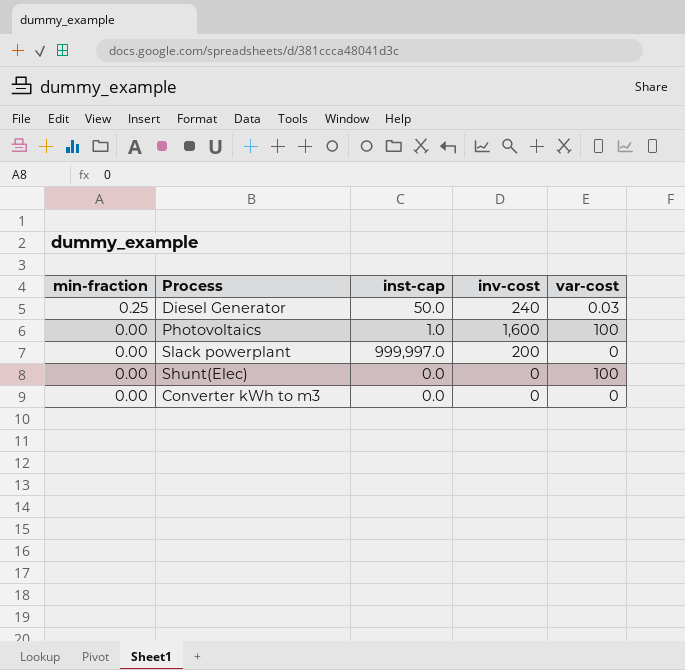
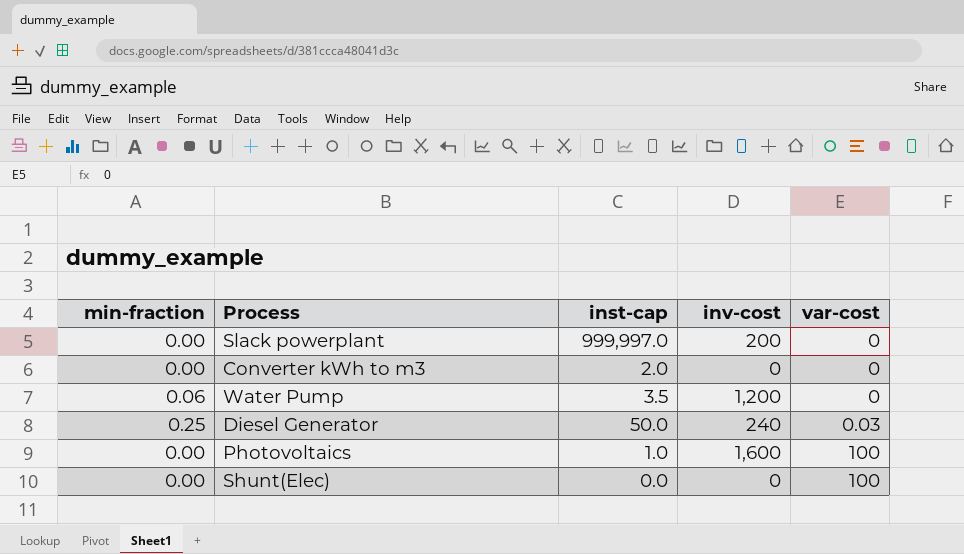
row order: min-fraction descending -> var-cost ascending
Converter kWh to m3 | inst-cap: 0.0 -> 2.0
row Water Pump: none -> 0.06 | 3.5 | 1,200 | 0

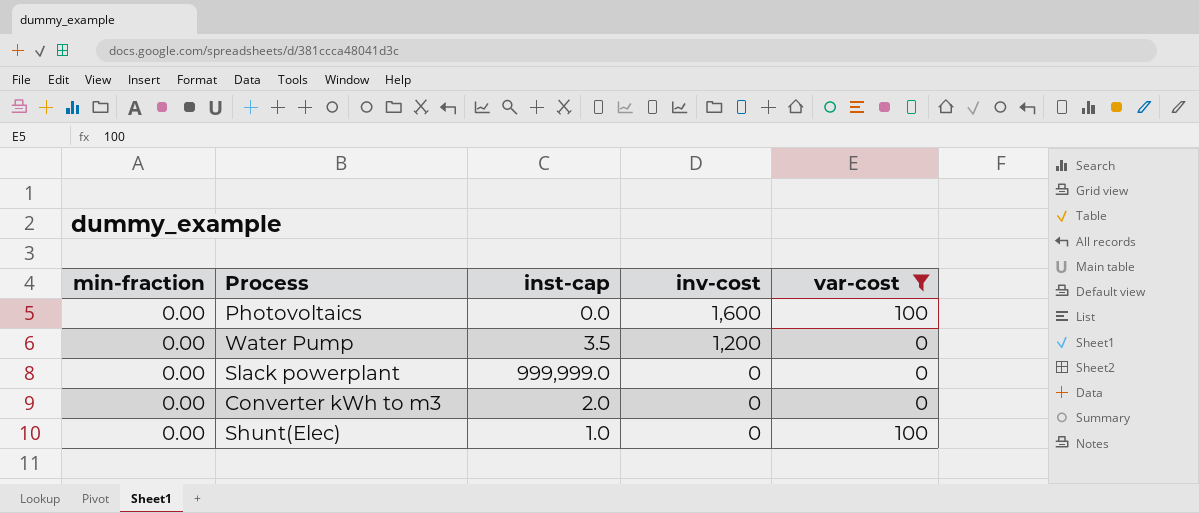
filter: none -> var-cost != 0.03
row order: var-cost ascending -> inv-cost descending
Photovoltaics | inst-cap: 1.0 -> 0.0
Water Pump | min-fraction: 0.06 -> 0.00
Slack powerplant | inst-cap: 999,997.0 -> 999,999.0
Slack powerplant | inv-cost: 200 -> 0
Shunt(Elec) | inst-cap: 0.0 -> 1.0

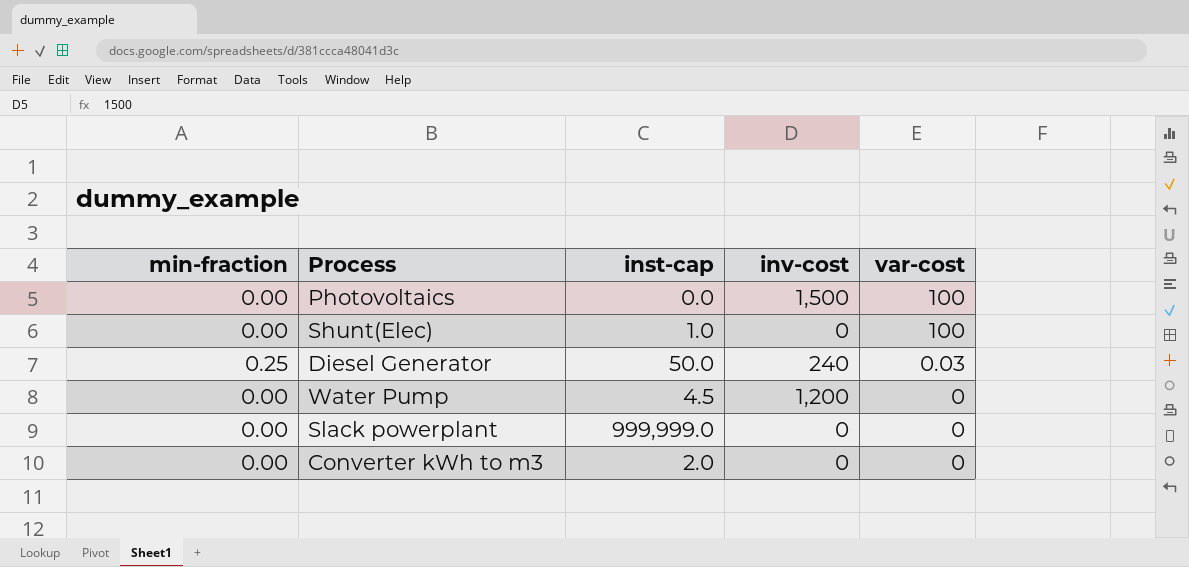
filter: var-cost != 0.03 -> none
row order: inv-cost descending -> var-cost descending
Photovoltaics | inv-cost: 1,600 -> 1,500
Water Pump | inst-cap: 3.5 -> 4.5

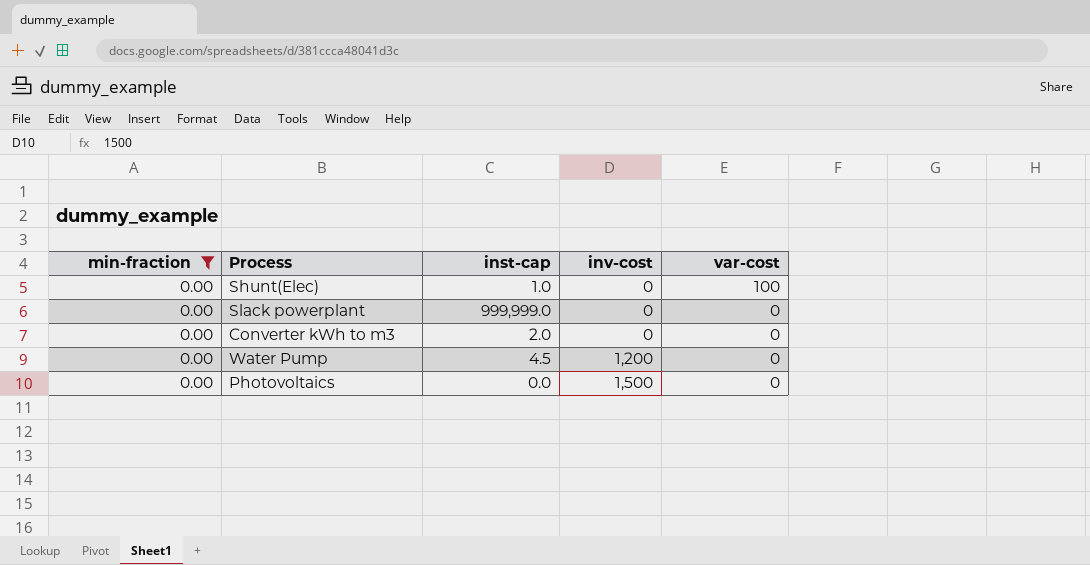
filter: none -> min-fraction = 0.00
row order: var-cost descending -> inv-cost ascending
Photovoltaics | var-cost: 100 -> 0

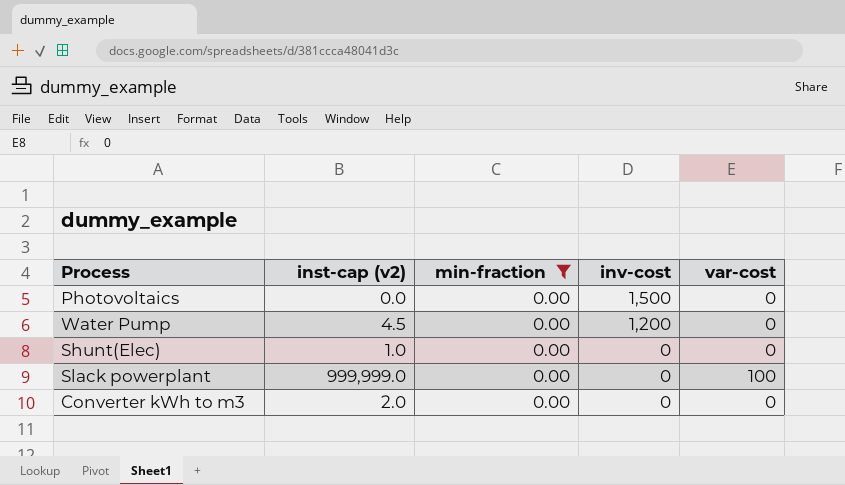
row order: inv-cost ascending -> inv-cost descending
column name: inst-cap -> inst-cap (v2)
column min-fraction | position: 1 -> 3
Shunt(Elec) | var-cost: 100 -> 0
Slack powerplant | var-cost: 0 -> 100

